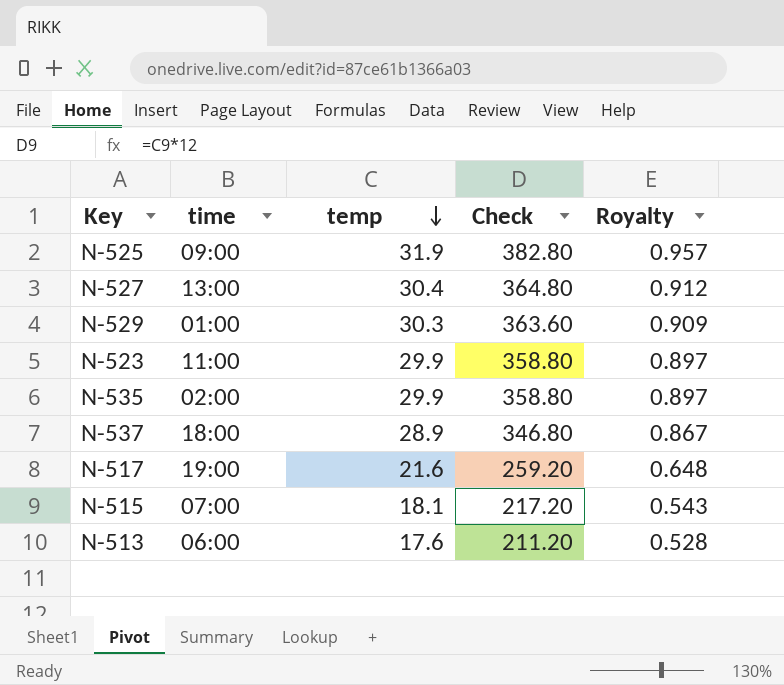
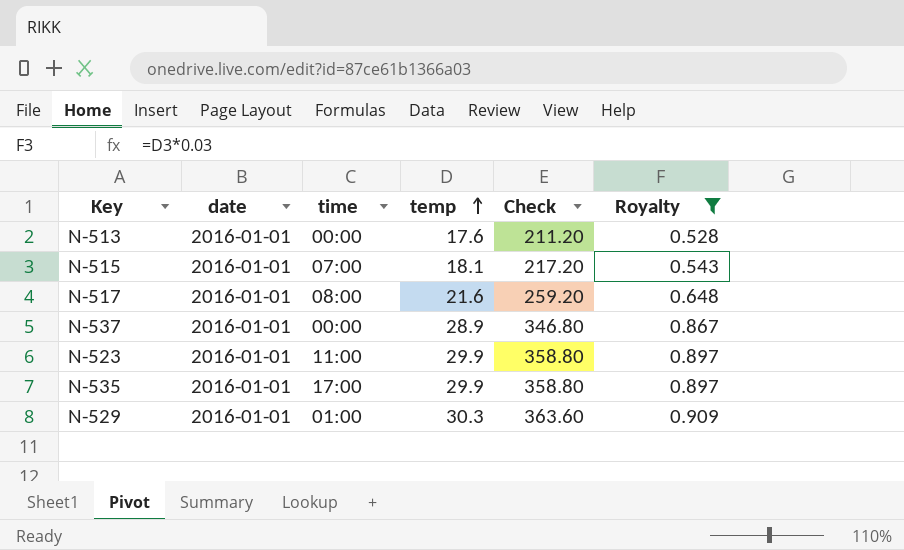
filter: none -> Royalty <= 0.909
row order: temp descending -> temp ascending
column date | position: none -> 2
N-513 | time: 06:00 -> 00:00
N-517 | time: 19:00 -> 08:00
N-537 | time: 18:00 -> 00:00
N-535 | time: 02:00 -> 17:00

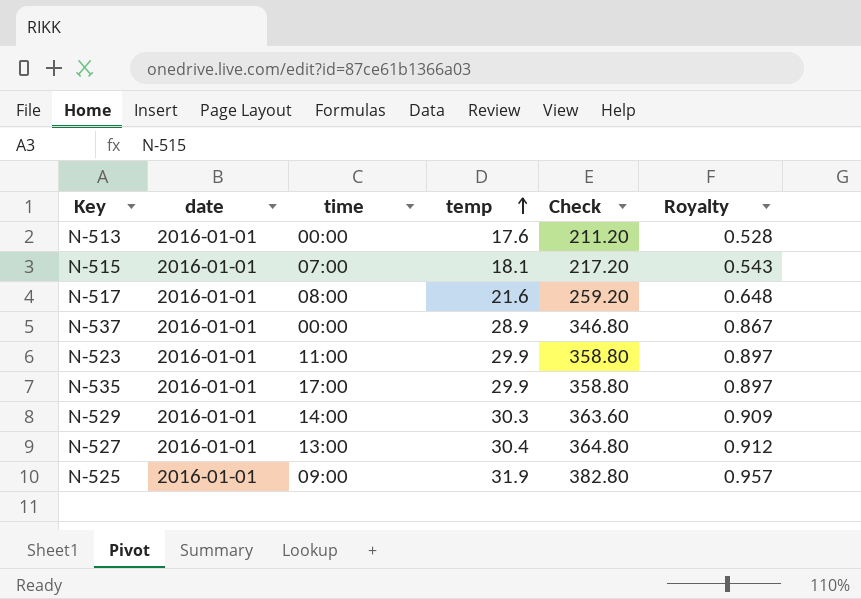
filter: Royalty <= 0.909 -> none
N-529 | time: 01:00 -> 14:00

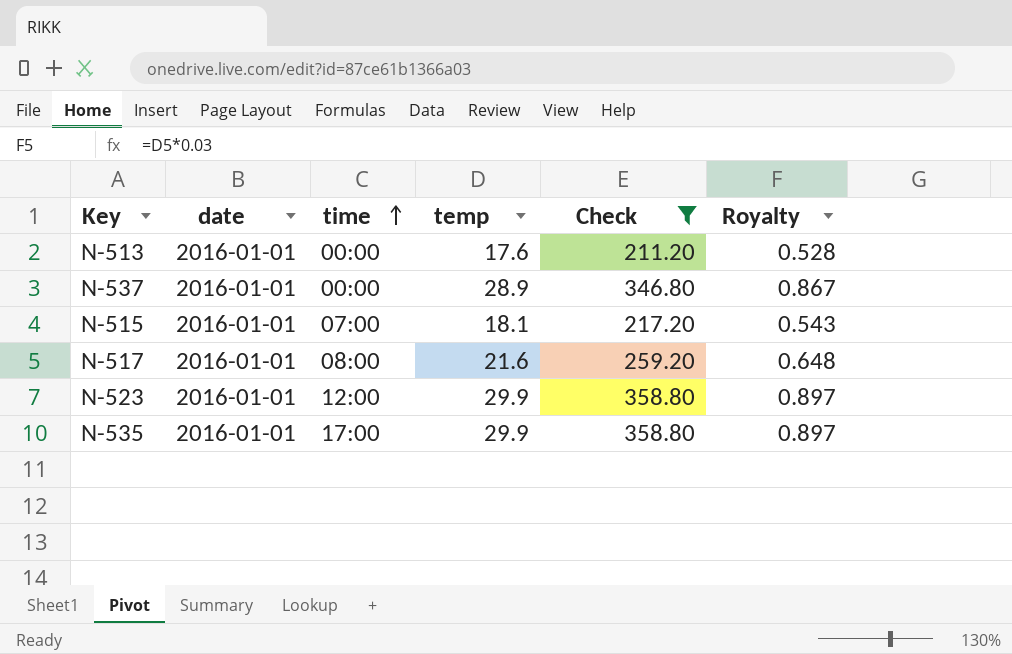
filter: none -> Check <= 358.80
row order: temp ascending -> time ascending
N-523 | time: 11:00 -> 12:00

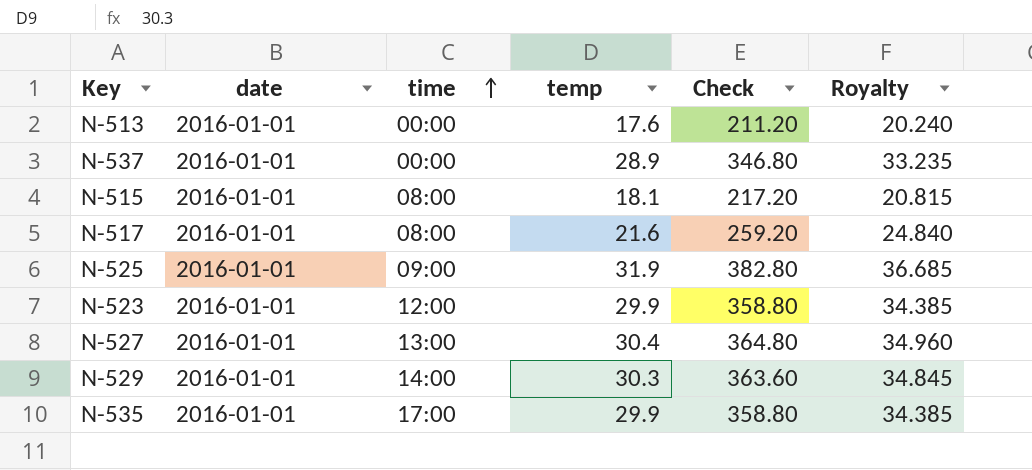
filter: Check <= 358.80 -> none
column Royalty | formula: [temp] * 0.03 -> [temp] * 1.15
N-515 | time: 07:00 -> 08:00

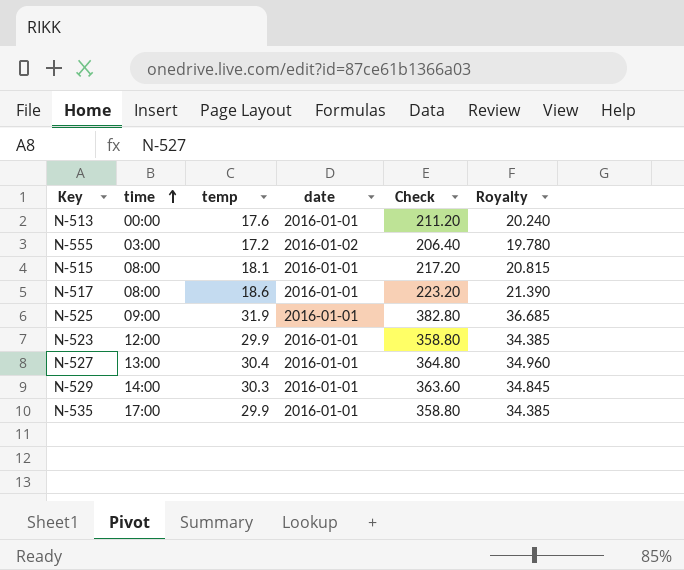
column date | position: 2 -> 4
row N-537: 2016-01-01 | 00:00 | 28.9 | 346.80 | 33.235 -> none
row N-555: none -> 03:00 | 17.2 | 2016-01-02 | 206.40 | 19.780
N-517 | temp: 21.6 -> 18.6
N-517 | Check: 259.20 -> 223.20
N-517 | Royalty: 24.840 -> 21.390

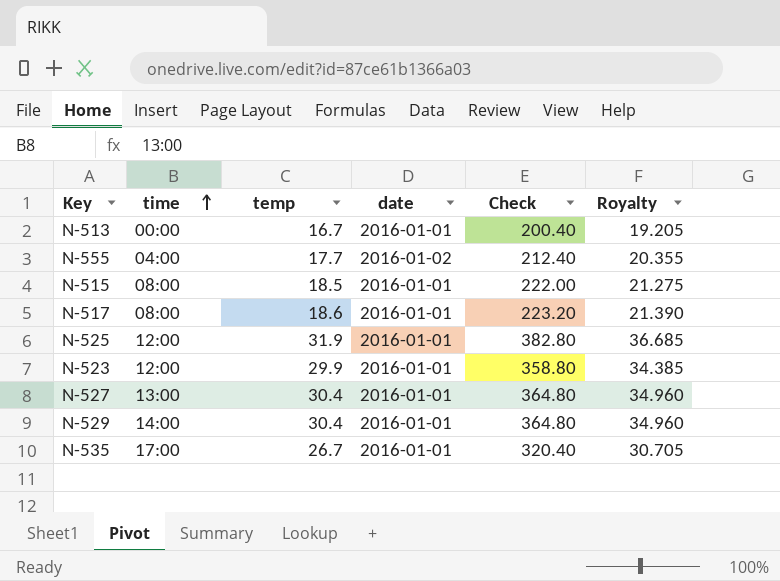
N-513 | temp: 17.6 -> 16.7
N-513 | Check: 211.20 -> 200.40
N-513 | Royalty: 20.240 -> 19.205
N-555 | time: 03:00 -> 04:00
N-555 | temp: 17.2 -> 17.7
N-555 | Check: 206.40 -> 212.40
N-555 | Royalty: 19.780 -> 20.355
N-515 | temp: 18.1 -> 18.5
N-515 | Check: 217.20 -> 222.00
N-515 | Royalty: 20.815 -> 21.275
N-525 | time: 09:00 -> 12:00
N-529 | temp: 30.3 -> 30.4
N-529 | Check: 363.60 -> 364.80
N-529 | Royalty: 34.845 -> 34.960
N-535 | temp: 29.9 -> 26.7
N-535 | Check: 358.80 -> 320.40
N-535 | Royalty: 34.385 -> 30.705

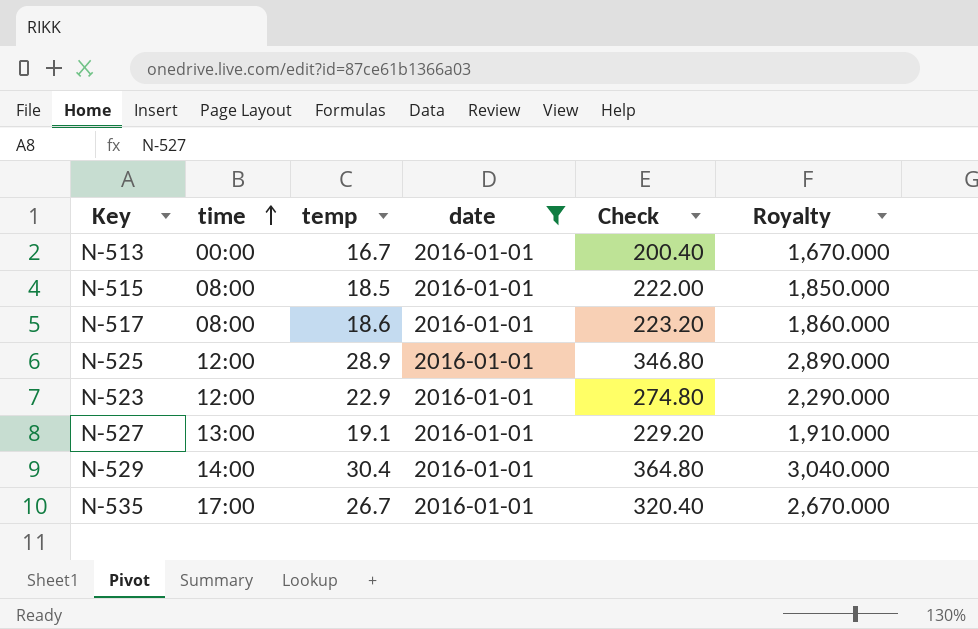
filter: none -> date = 2016-01-01
column Royalty | formula: [temp] * 1.15 -> [temp] * 100
N-525 | temp: 31.9 -> 28.9
N-525 | Check: 382.80 -> 346.80
N-523 | temp: 29.9 -> 22.9
N-523 | Check: 358.80 -> 274.80
N-527 | temp: 30.4 -> 19.1
N-527 | Check: 364.80 -> 229.20

